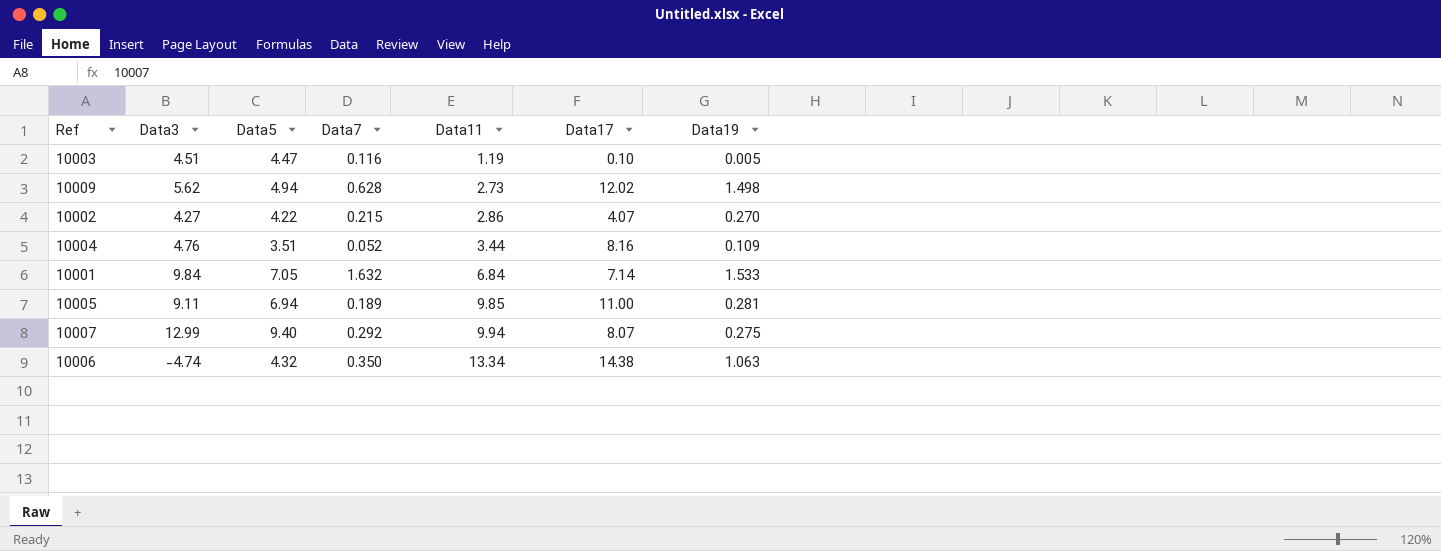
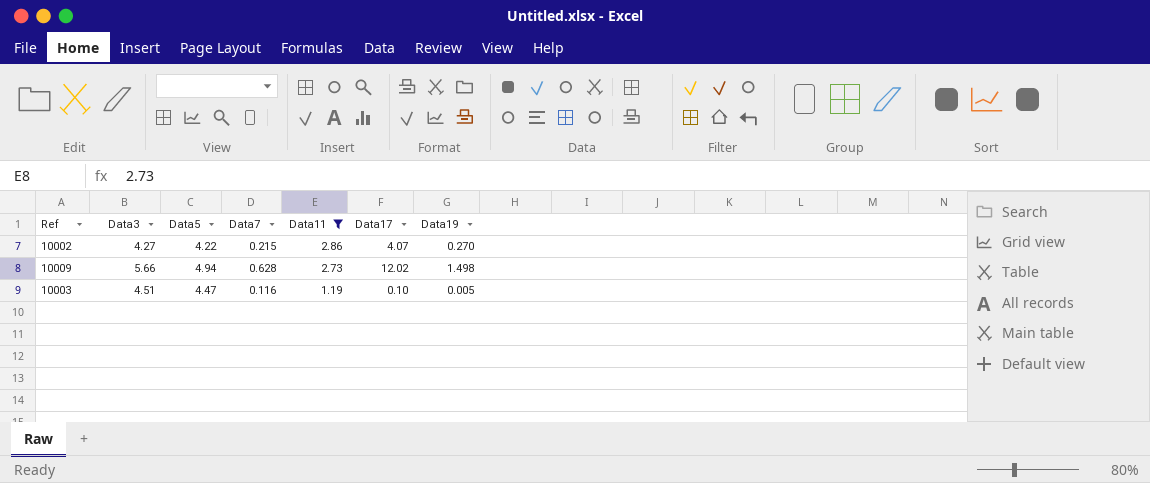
filter: none -> Data11 <= 2.86
row order: Data11 ascending -> Data11 descending
10009 | Data3: 5.62 -> 5.66

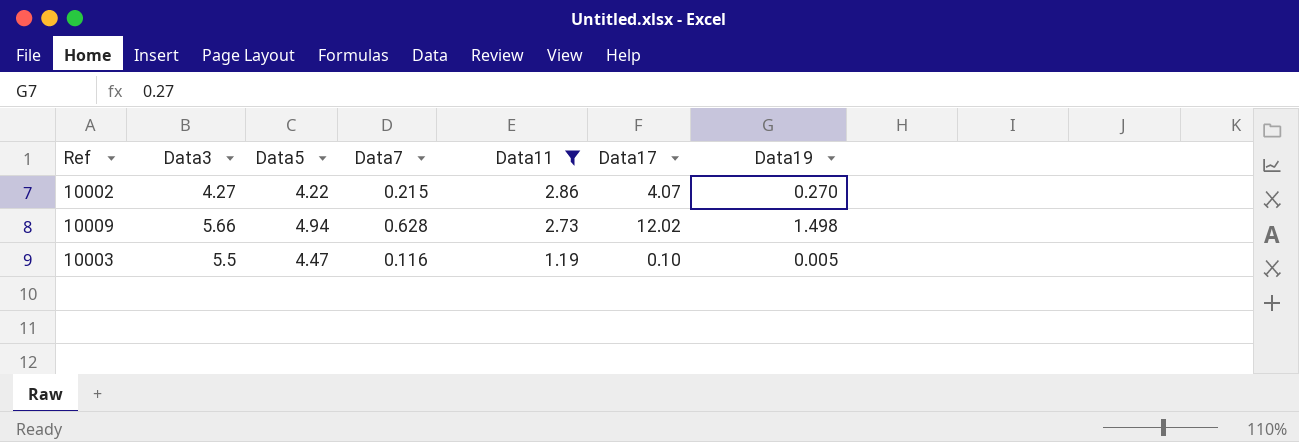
10003 | Data3: 4.51 -> 5.5

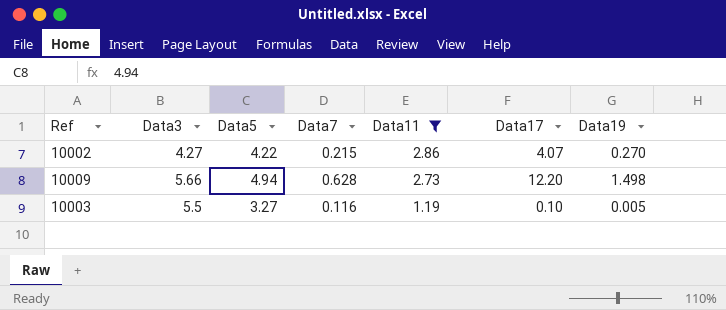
10009 | Data17: 12.02 -> 12.20
10003 | Data5: 4.47 -> 3.27

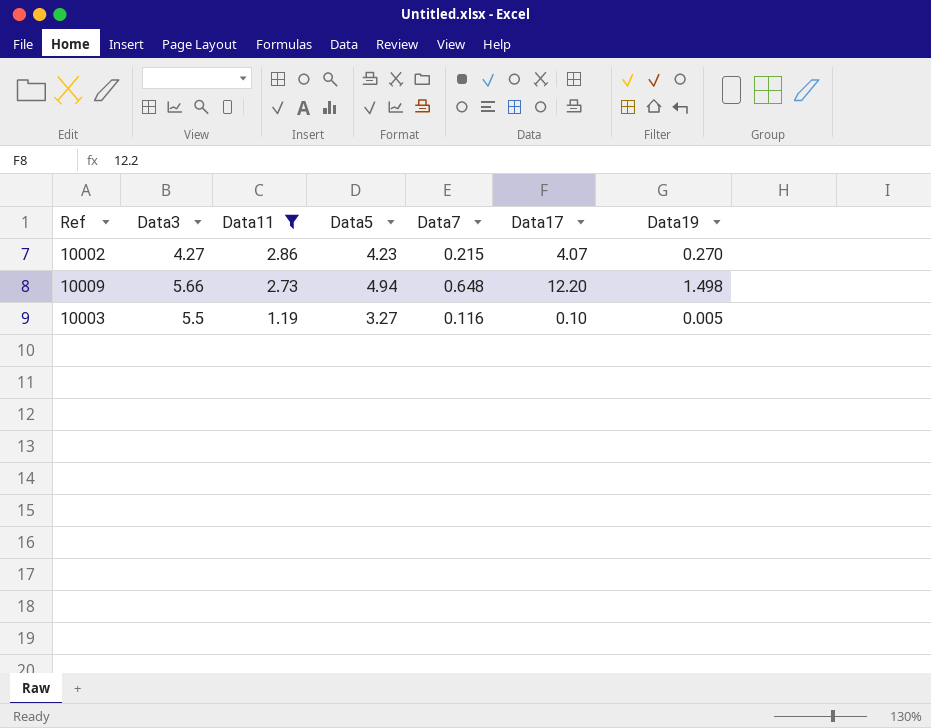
column Data11 | position: 5 -> 3
10002 | Data5: 4.22 -> 4.23
10009 | Data7: 0.628 -> 0.648

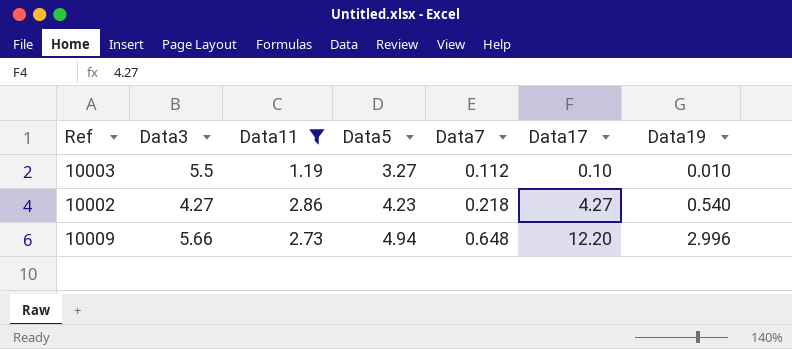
row order: Data11 descending -> Data5 ascending
10003 | Data7: 0.116 -> 0.112
10003 | Data19: 0.005 -> 0.010
10002 | Data7: 0.215 -> 0.218
10002 | Data17: 4.07 -> 4.27
10002 | Data19: 0.270 -> 0.540
10009 | Data19: 1.498 -> 2.996

